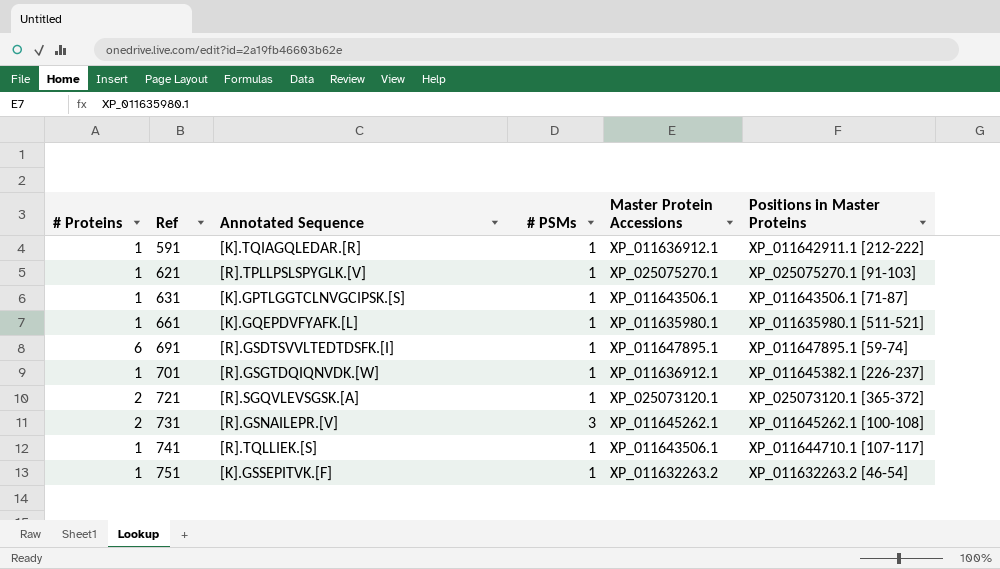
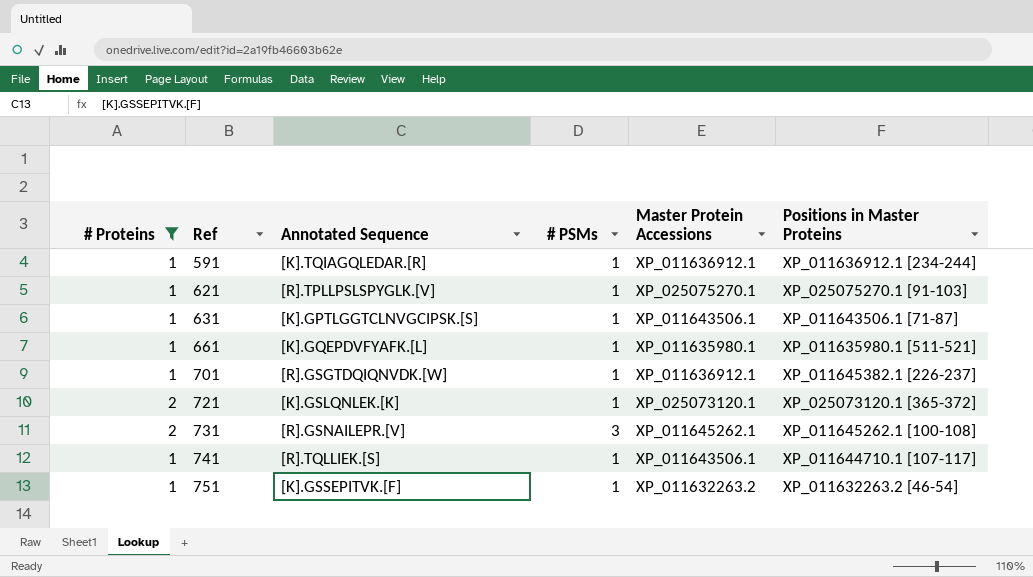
filter: none -> # Proteins != 6
591 | Positions in Master Proteins: XP_011642911.1 [212-222] -> XP_011636912.1 [234-244]
721 | Annotated Sequence: [R].SGQVLEVSGSK.[A] -> [K].GSLQNLEK.[K]

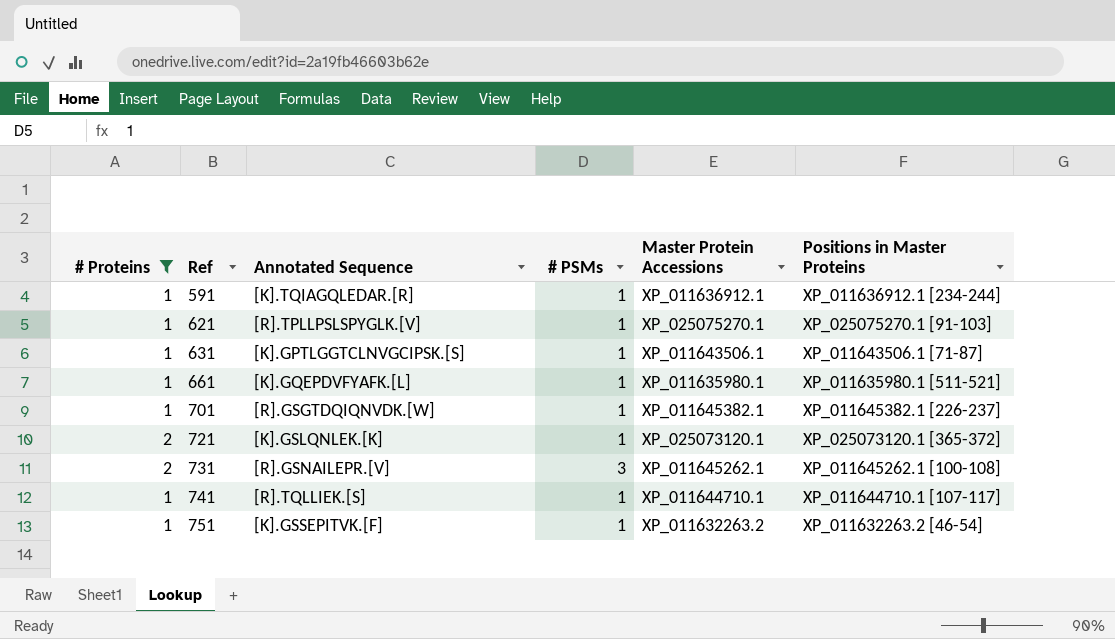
701 | Master Protein Accessions: XP_011636912.1 -> XP_011645382.1
741 | Master Protein Accessions: XP_011643506.1 -> XP_011644710.1

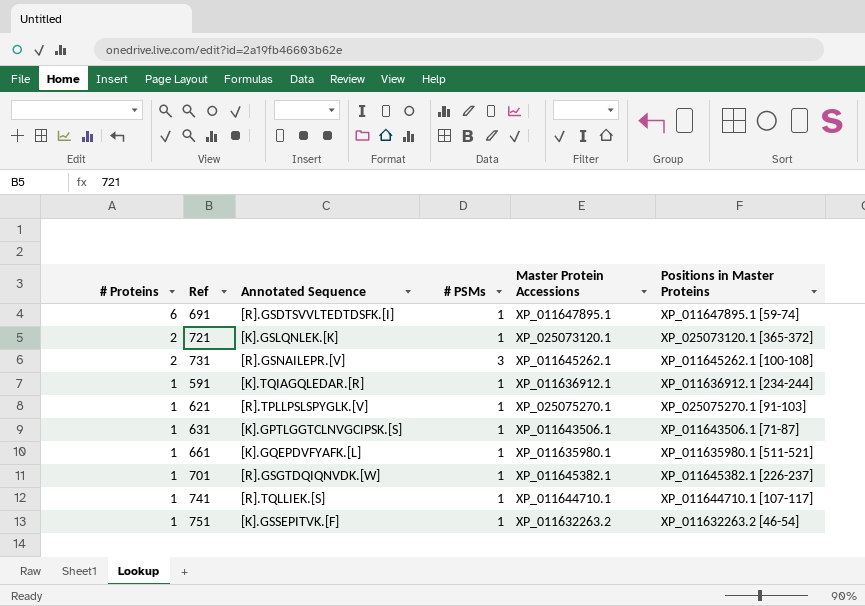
filter: # Proteins != 6 -> none
row order: Ref ascending -> # Proteins descending

